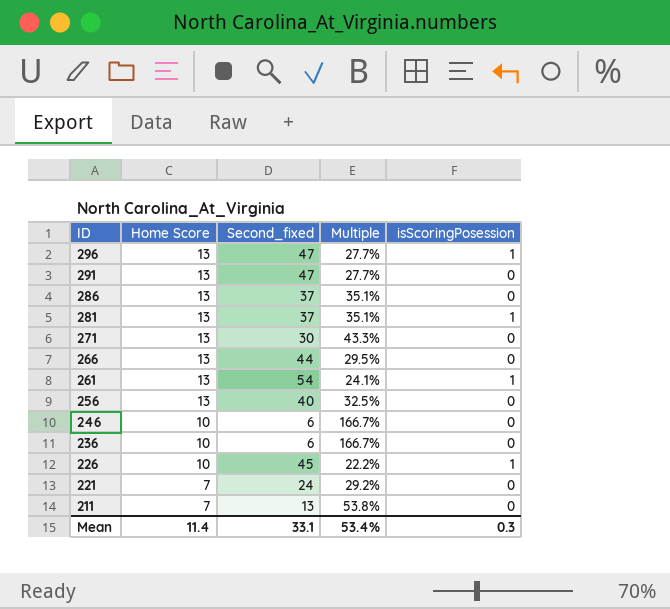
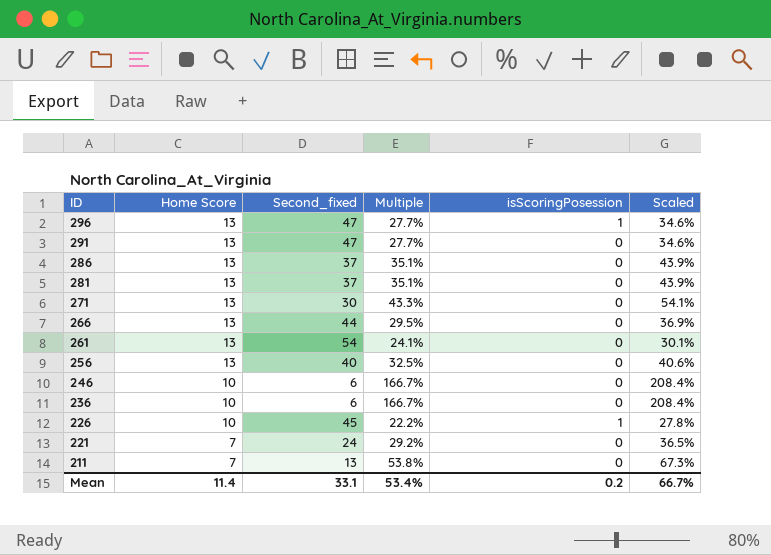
column Scaled | formula: none -> [Multiple] * 1.25
281 | isScoringPosession: 1 -> 0
261 | isScoringPosession: 1 -> 0
Mean | isScoringPosession: 0.3 -> 0.2

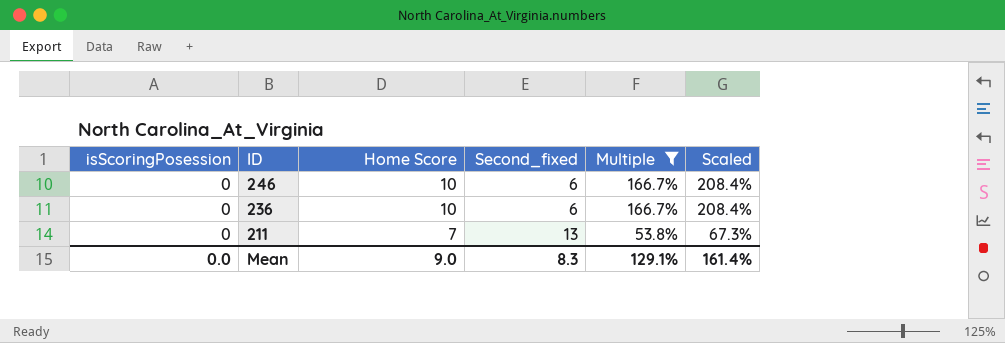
filter: none -> Multiple >= 53.8%
column isScoringPosession | position: 5 -> 1
Mean | isScoringPosession: 0.2 -> 0.0
Mean | Home Score: 11.4 -> 9.0
Mean | Second_fixed: 33.1 -> 8.3
Mean | Multiple: 53.4% -> 129.1%
Mean | Scaled: 66.7% -> 161.4%

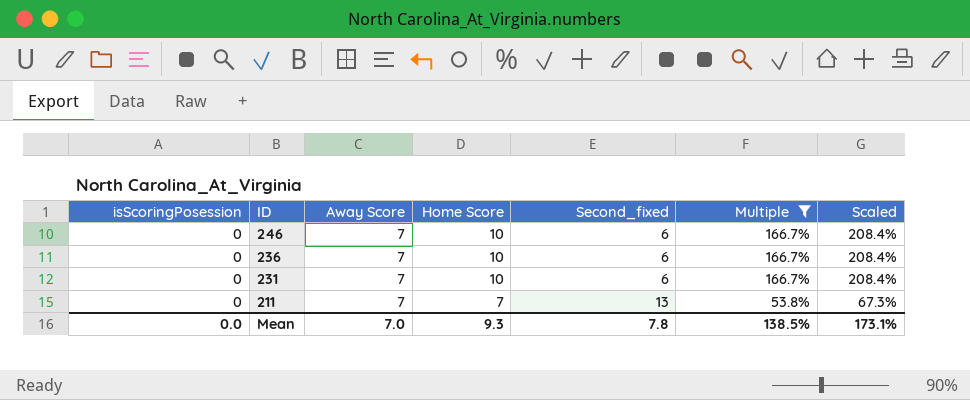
column Away Score | position: none -> 3
row 231: none -> 0 | 7 | 10 | 6 | 166.7% | 208.4%
Mean | Home Score: 9.0 -> 9.3
Mean | Second_fixed: 8.3 -> 7.8
Mean | Multiple: 129.1% -> 138.5%
Mean | Scaled: 161.4% -> 173.1%

